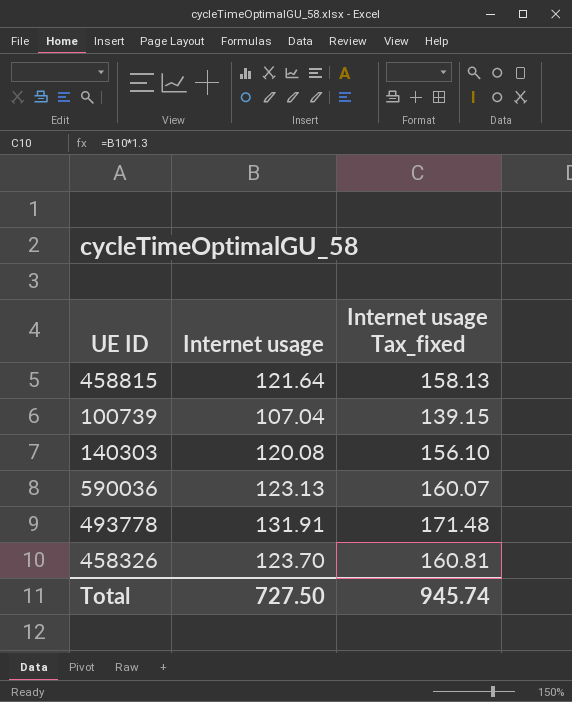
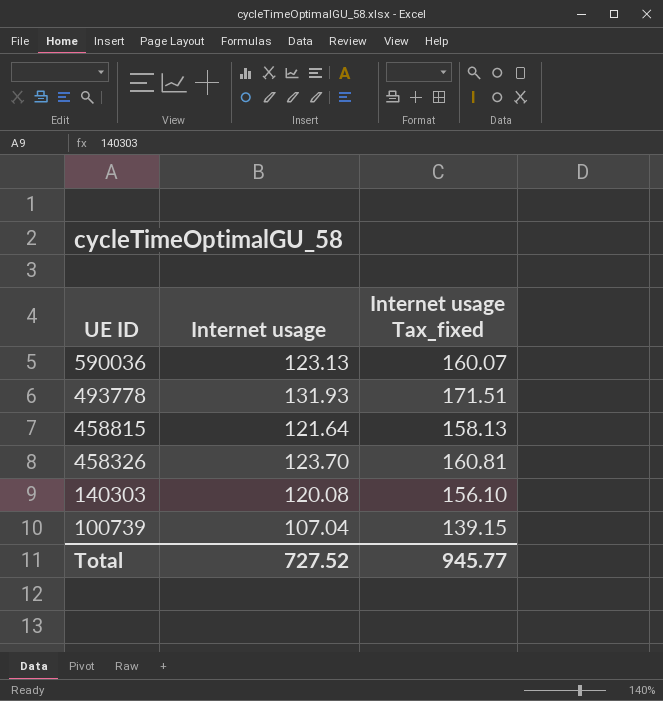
row order: none -> UE ID descending
493778 | Internet usage: 131.91 -> 131.93
493778 | Internet usage Tax_fixed: 171.48 -> 171.51
Total | Internet usage: 727.50 -> 727.52
Total | Internet usage Tax_fixed: 945.74 -> 945.77

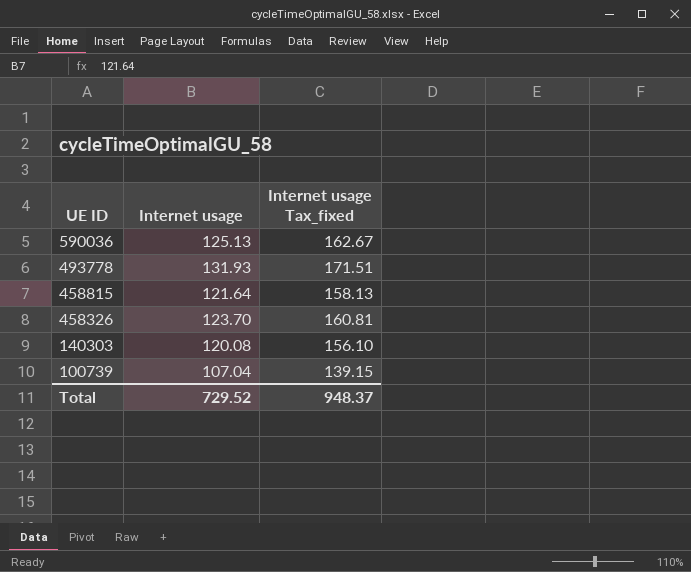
590036 | Internet usage: 123.13 -> 125.13
590036 | Internet usage Tax_fixed: 160.07 -> 162.67
Total | Internet usage: 727.52 -> 729.52
Total | Internet usage Tax_fixed: 945.77 -> 948.37

